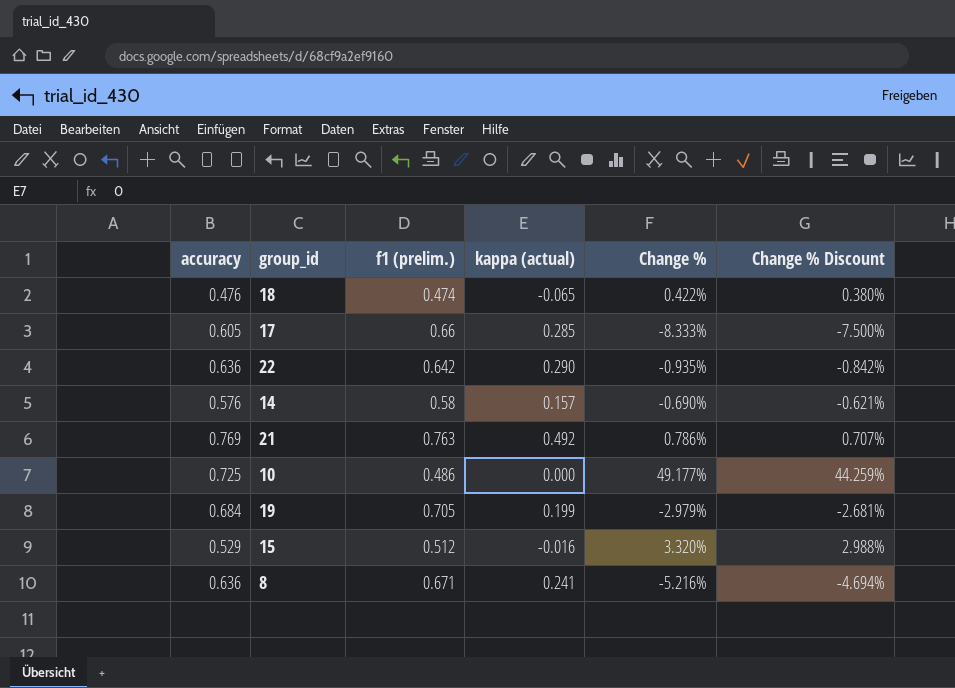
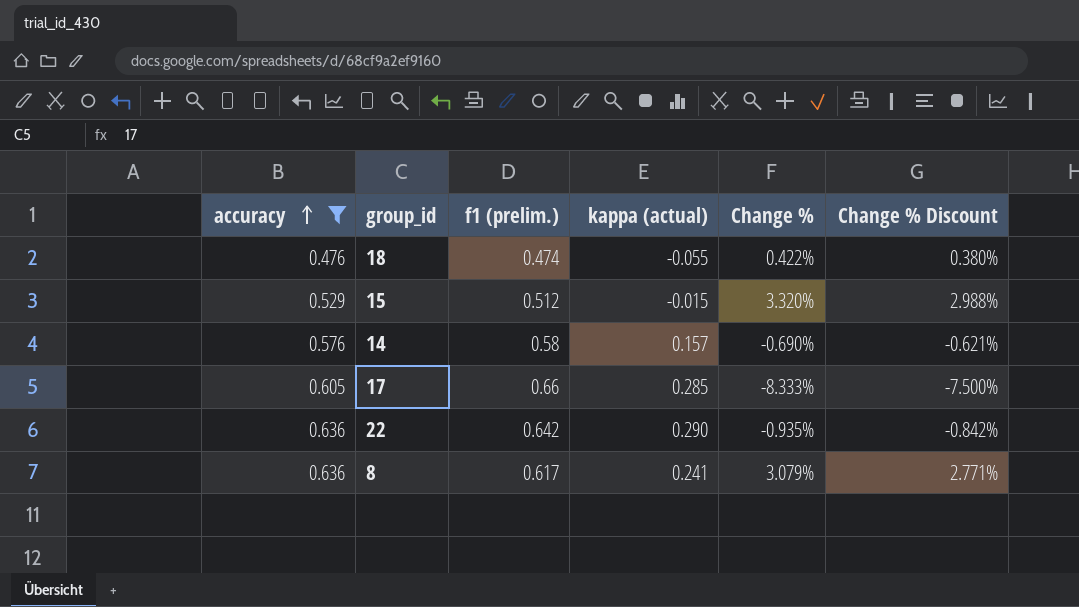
filter: none -> accuracy <= 0.636
row order: none -> accuracy ascending
18 | kappa (actual): -0.065 -> -0.055
15 | kappa (actual): -0.016 -> -0.015
8 | f1 (prelim.): 0.671 -> 0.617
8 | Change %: -5.216% -> 3.079%
8 | Change % Discount: -4.694% -> 2.771%

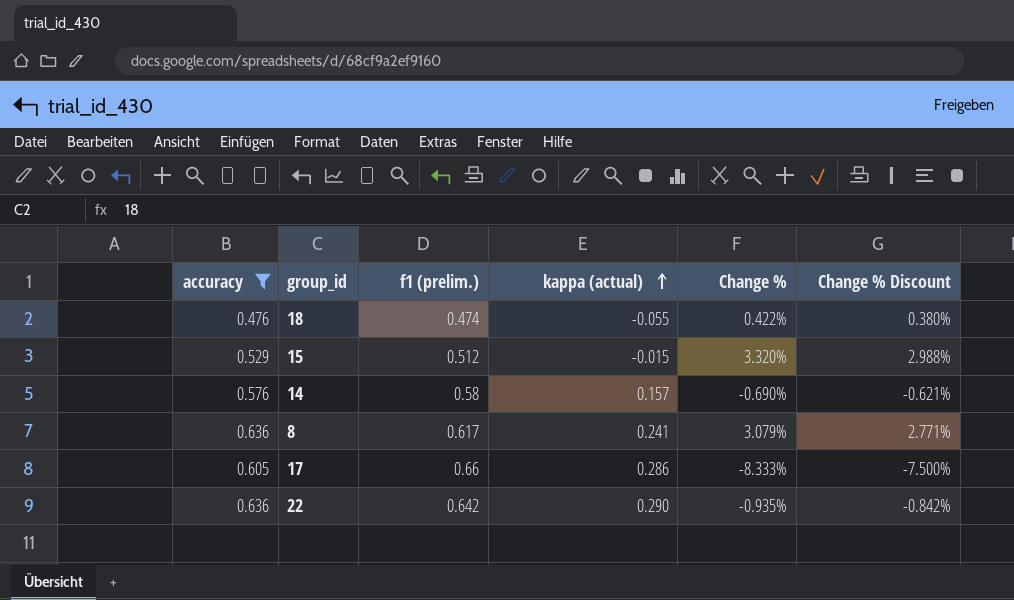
row order: accuracy ascending -> kappa (actual) ascending
17 | kappa (actual): 0.285 -> 0.286

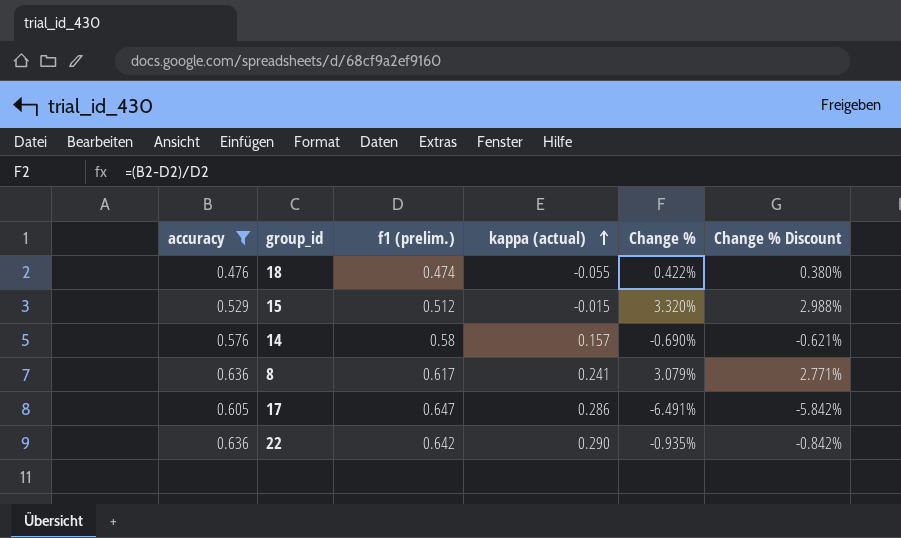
17 | f1 (prelim.): 0.66 -> 0.647
17 | Change %: -8.333% -> -6.491%
17 | Change % Discount: -7.500% -> -5.842%

